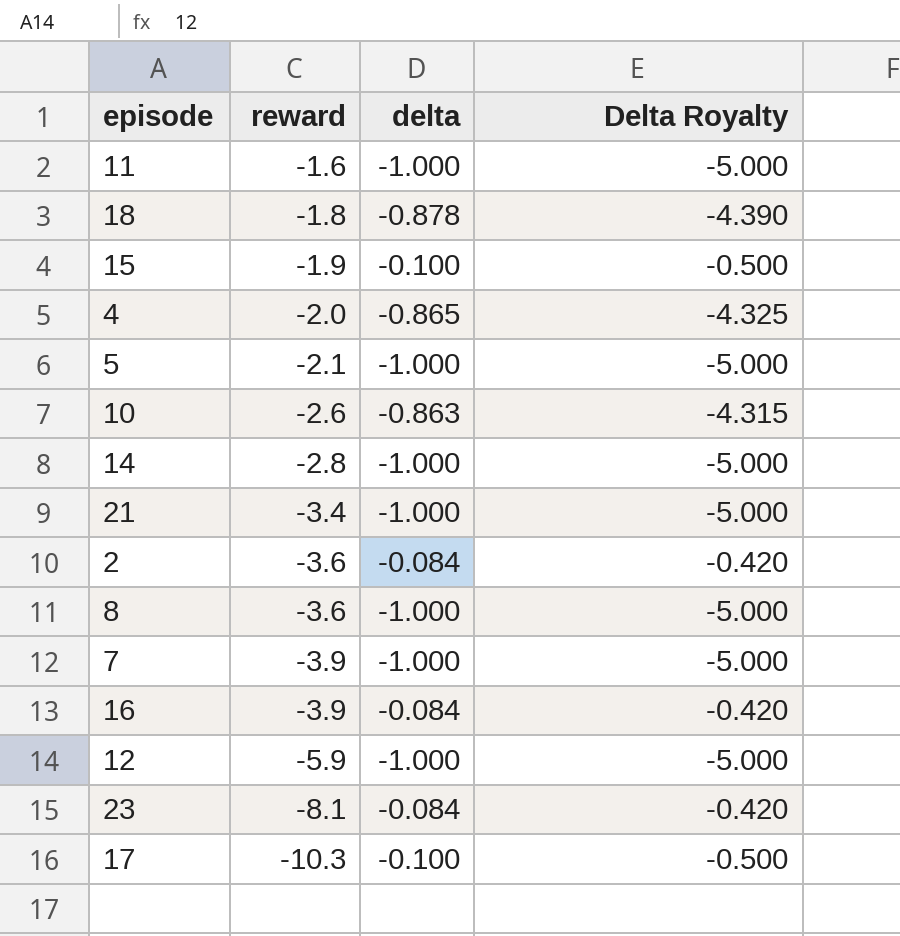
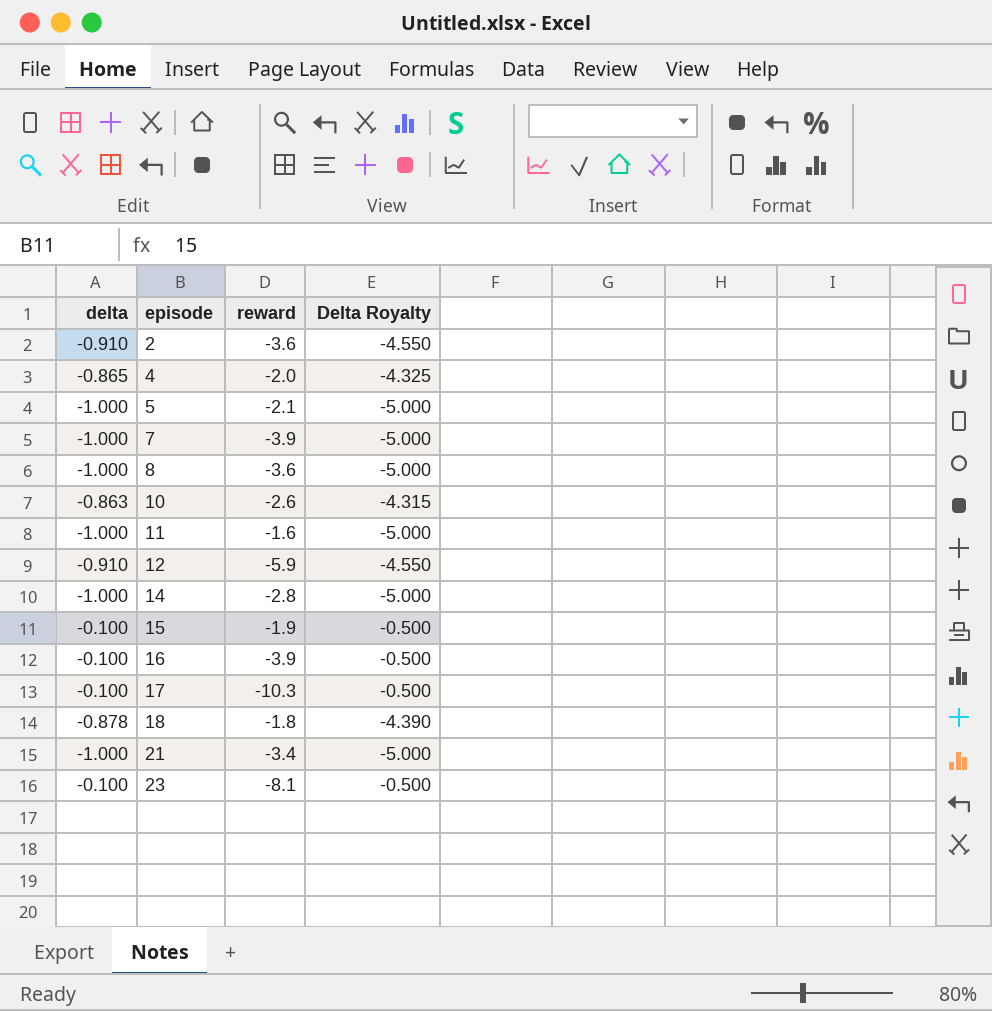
row order: reward descending -> episode ascending
column delta | position: 3 -> 1
2 | delta: -0.084 -> -0.910
2 | Delta Royalty: -0.420 -> -4.550
12 | delta: -1.000 -> -0.910
12 | Delta Royalty: -5.000 -> -4.550
16 | delta: -0.084 -> -0.100
16 | Delta Royalty: -0.420 -> -0.500
23 | delta: -0.084 -> -0.100
23 | Delta Royalty: -0.420 -> -0.500

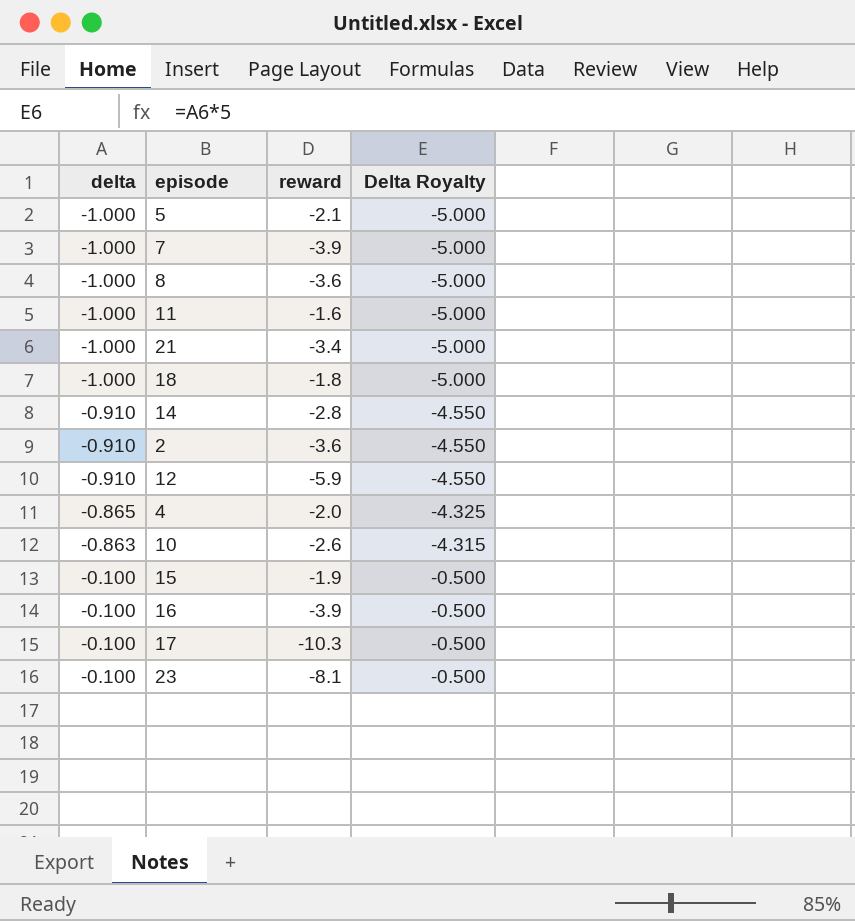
row order: episode ascending -> delta ascending
18 | delta: -0.878 -> -1.000
18 | Delta Royalty: -4.390 -> -5.000
14 | delta: -1.000 -> -0.910
14 | Delta Royalty: -5.000 -> -4.550

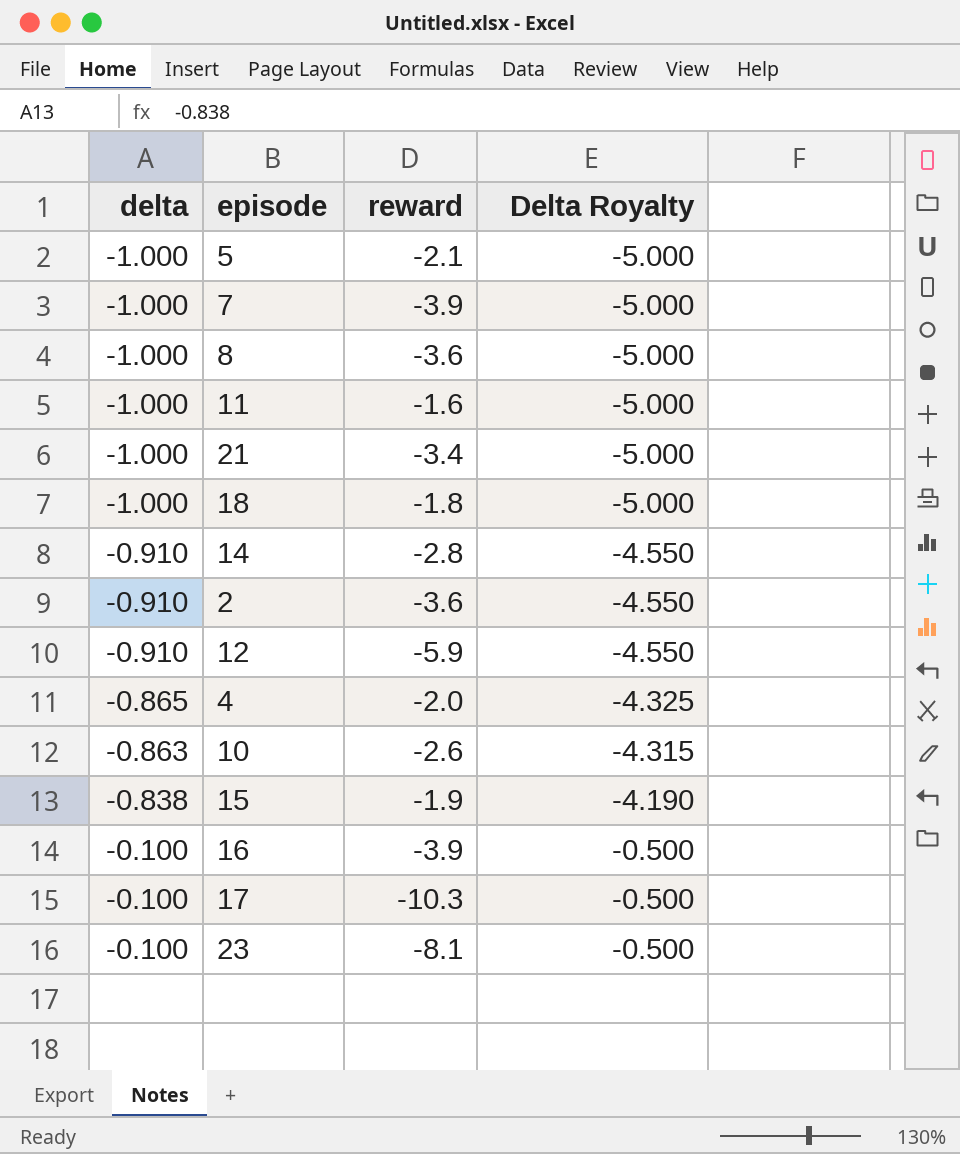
15 | delta: -0.100 -> -0.838
15 | Delta Royalty: -0.500 -> -4.190

